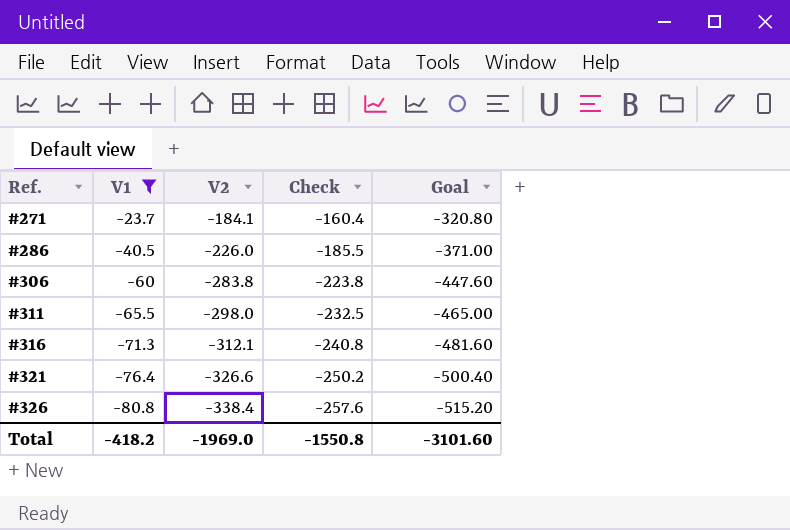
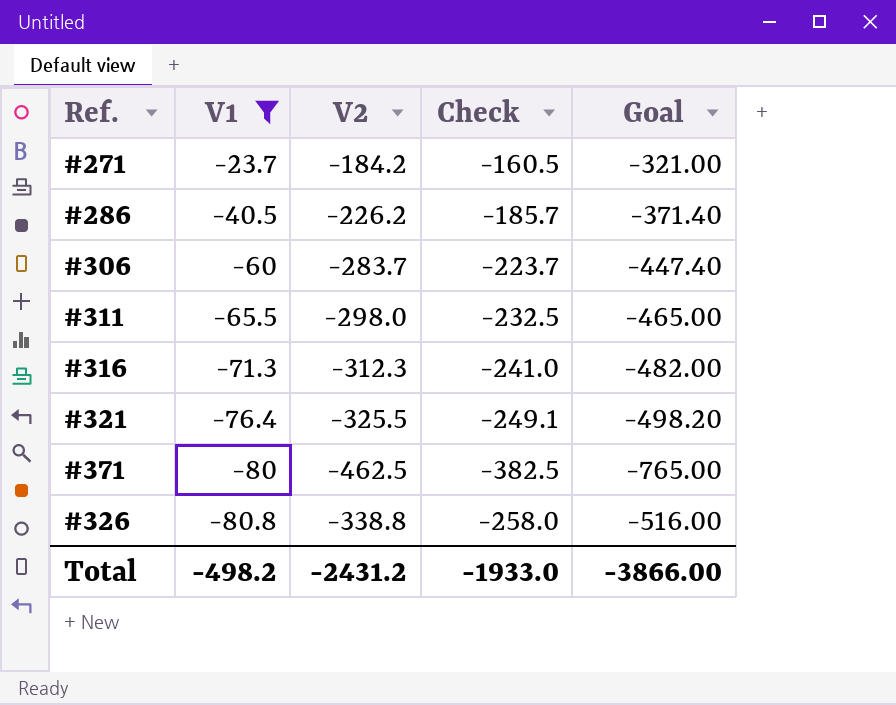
#271 | V2: -184.1 -> -184.2
#271 | Check: -160.4 -> -160.5
#271 | Goal: -320.80 -> -321.00
#286 | V2: -226.0 -> -226.2
#286 | Check: -185.5 -> -185.7
#286 | Goal: -371.00 -> -371.40
#306 | V2: -283.8 -> -283.7
#306 | Check: -223.8 -> -223.7
#306 | Goal: -447.60 -> -447.40
#316 | V2: -312.1 -> -312.3
#316 | Check: -240.8 -> -241.0
#316 | Goal: -481.60 -> -482.00
#321 | V2: -326.6 -> -325.5
#321 | Check: -250.2 -> -249.1
#321 | Goal: -500.40 -> -498.20
row #371: none -> -80 | -462.5 | -382.5 | -765.00
#326 | V2: -338.4 -> -338.8
#326 | Check: -257.6 -> -258.0
#326 | Goal: -515.20 -> -516.00
Total | V1: -418.2 -> -498.2
Total | V2: -1969.0 -> -2431.2
Total | Check: -1550.8 -> -1933.0
Total | Goal: -3101.60 -> -3866.00

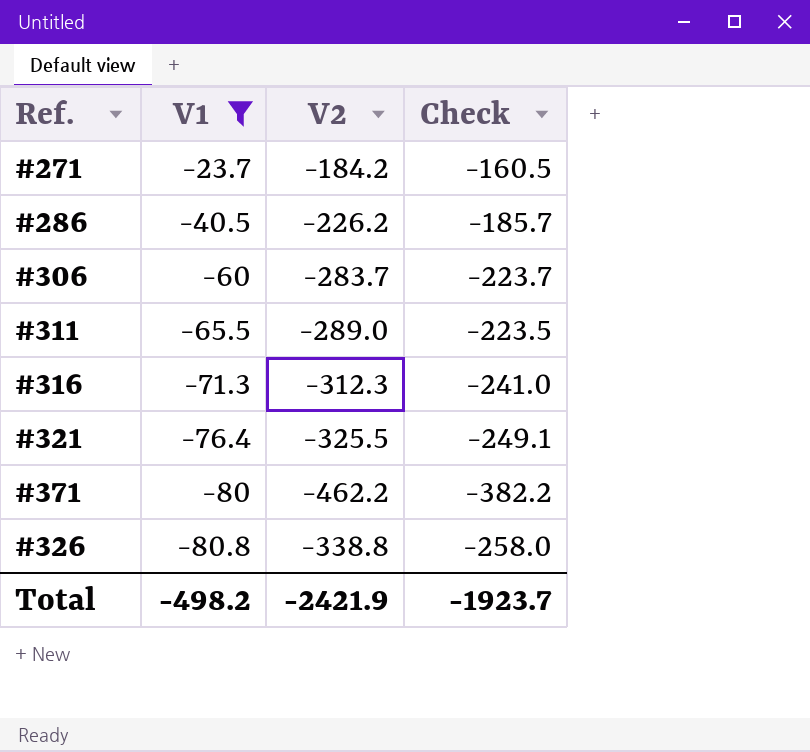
column Goal | formula: [Check] * 2 -> none
#311 | V2: -298.0 -> -289.0
#311 | Check: -232.5 -> -223.5
#371 | V2: -462.5 -> -462.2
#371 | Check: -382.5 -> -382.2
Total | V2: -2431.2 -> -2421.9
Total | Check: -1933.0 -> -1923.7

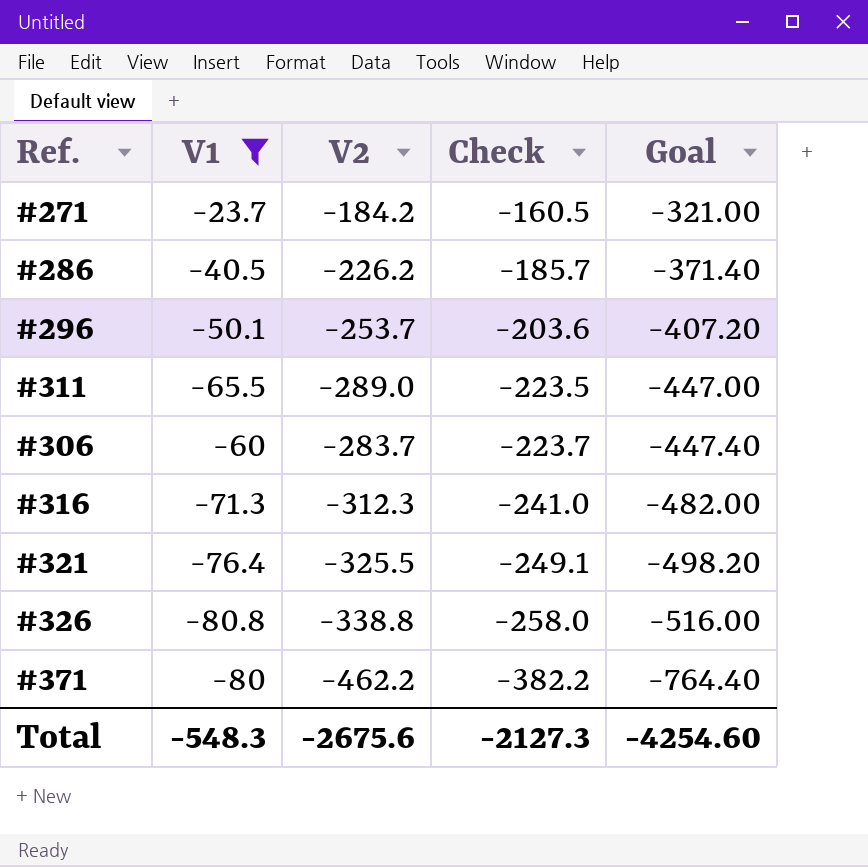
row order: V1 descending -> Check descending
column Goal | formula: none -> [Check] * 2
row #296: none -> -50.1 | -253.7 | -203.6 | -407.20
Total | V1: -498.2 -> -548.3
Total | V2: -2421.9 -> -2675.6
Total | Check: -1923.7 -> -2127.3

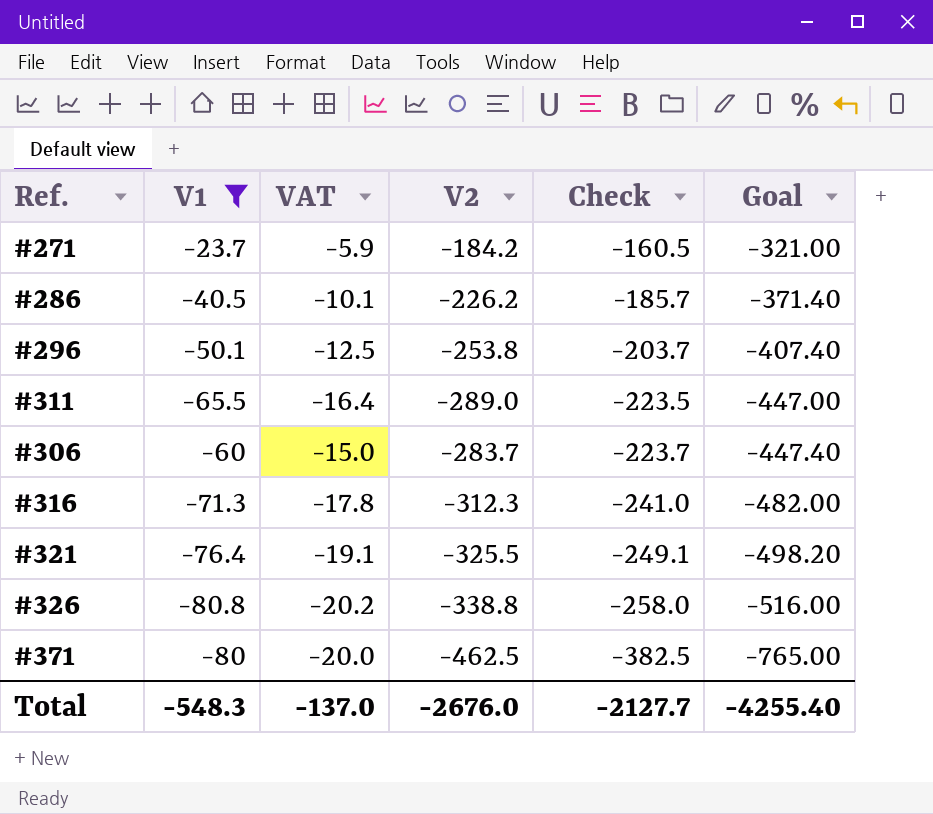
column VAT | formula: none -> [V1] * 0.25
#296 | V2: -253.7 -> -253.8
#296 | Check: -203.6 -> -203.7
#296 | Goal: -407.20 -> -407.40
#371 | V2: -462.2 -> -462.5
#371 | Check: -382.2 -> -382.5
#371 | Goal: -764.40 -> -765.00
Total | V2: -2675.6 -> -2676.0
Total | Check: -2127.3 -> -2127.7
Total | Goal: -4254.60 -> -4255.40

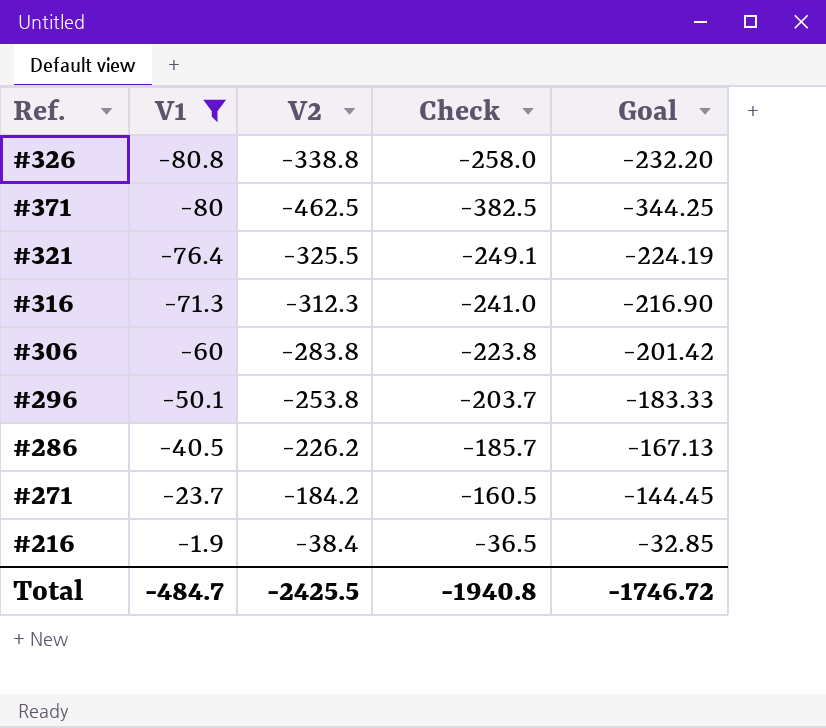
row order: Check descending -> V1 ascending
column VAT | formula: [V1] * 0.25 -> none
column Goal | formula: [Check] * 2 -> [Check] * 0.9
row #311: -65.5 | -16.4 | -289.0 | -223.5 | -447.00 -> none
#306 | V2: -283.7 -> -283.8
#306 | Check: -223.7 -> -223.8
row #216: none -> -1.9 | -38.4 | -36.5 | -32.85
Total | V1: -548.3 -> -484.7
Total | V2: -2676.0 -> -2425.5
Total | Check: -2127.7 -> -1940.8
Total | Goal: -4255.40 -> -1746.72

